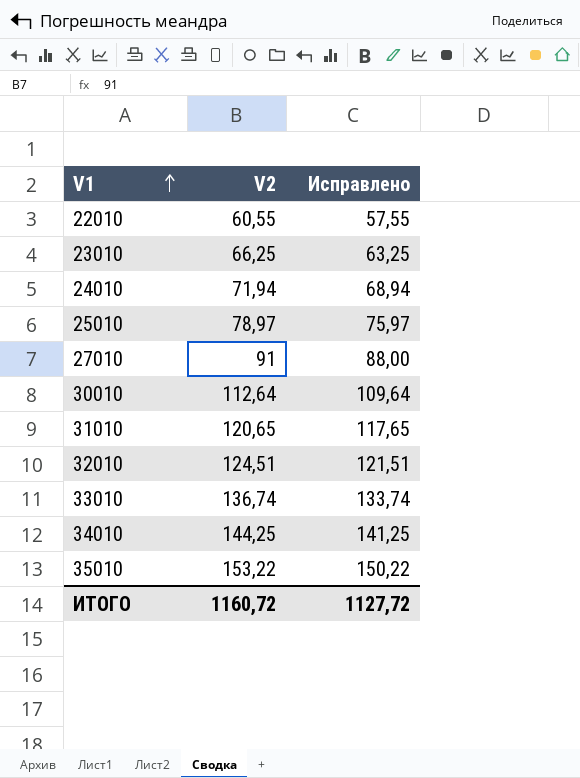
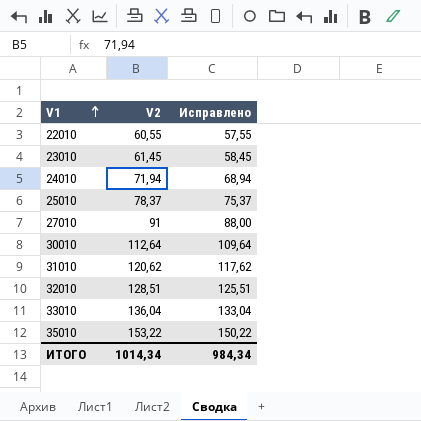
row 34010: 144,25 | 141,25 -> none
23010 | V2: 66,25 -> 61,45
23010 | Исправлено: 63,25 -> 58,45
25010 | V2: 78,97 -> 78,37
25010 | Исправлено: 75,97 -> 75,37
31010 | V2: 120,65 -> 120,62
31010 | Исправлено: 117,65 -> 117,62
32010 | V2: 124,51 -> 128,51
32010 | Исправлено: 121,51 -> 125,51
33010 | V2: 136,74 -> 136,04
33010 | Исправлено: 133,74 -> 133,04
ИТОГО | V2: 1160,72 -> 1014,34
ИТОГО | Исправлено: 1127,72 -> 984,34

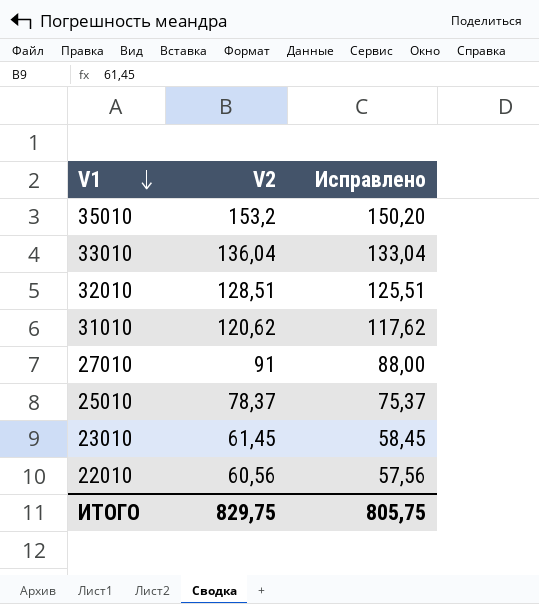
row order: V1 ascending -> V1 descending
row 24010: 71,94 | 68,94 -> none
row 30010: 112,64 | 109,64 -> none
35010 | V2: 153,22 -> 153,2
35010 | Исправлено: 150,22 -> 150,20
22010 | V2: 60,55 -> 60,56
22010 | Исправлено: 57,55 -> 57,56
ИТОГО | V2: 1014,34 -> 829,75
ИТОГО | Исправлено: 984,34 -> 805,75

